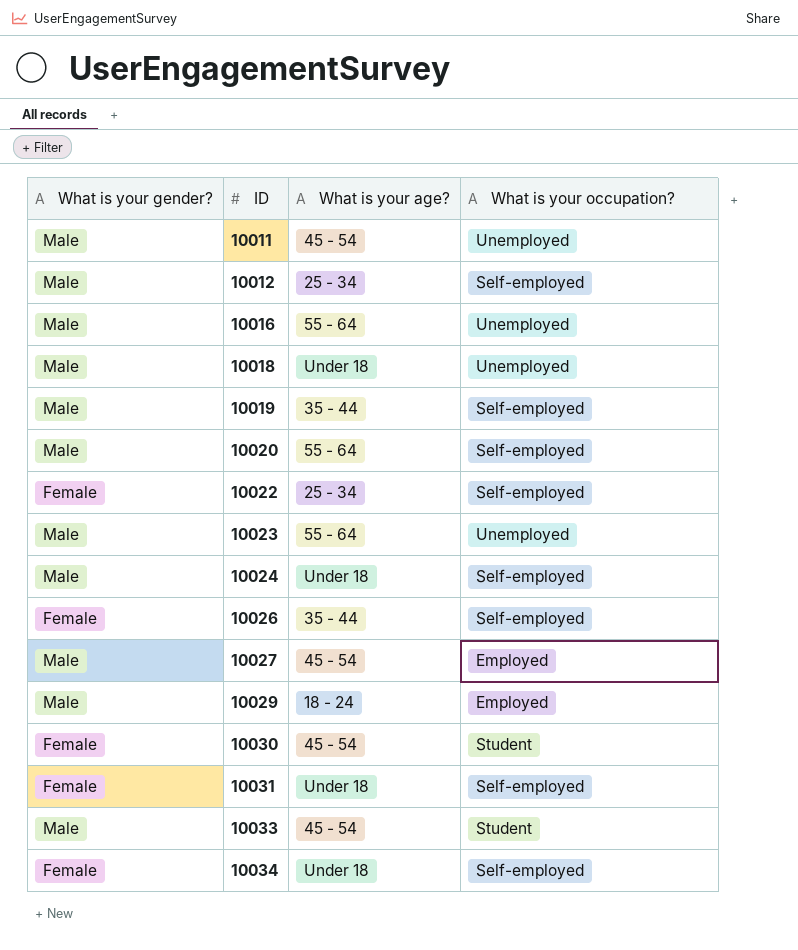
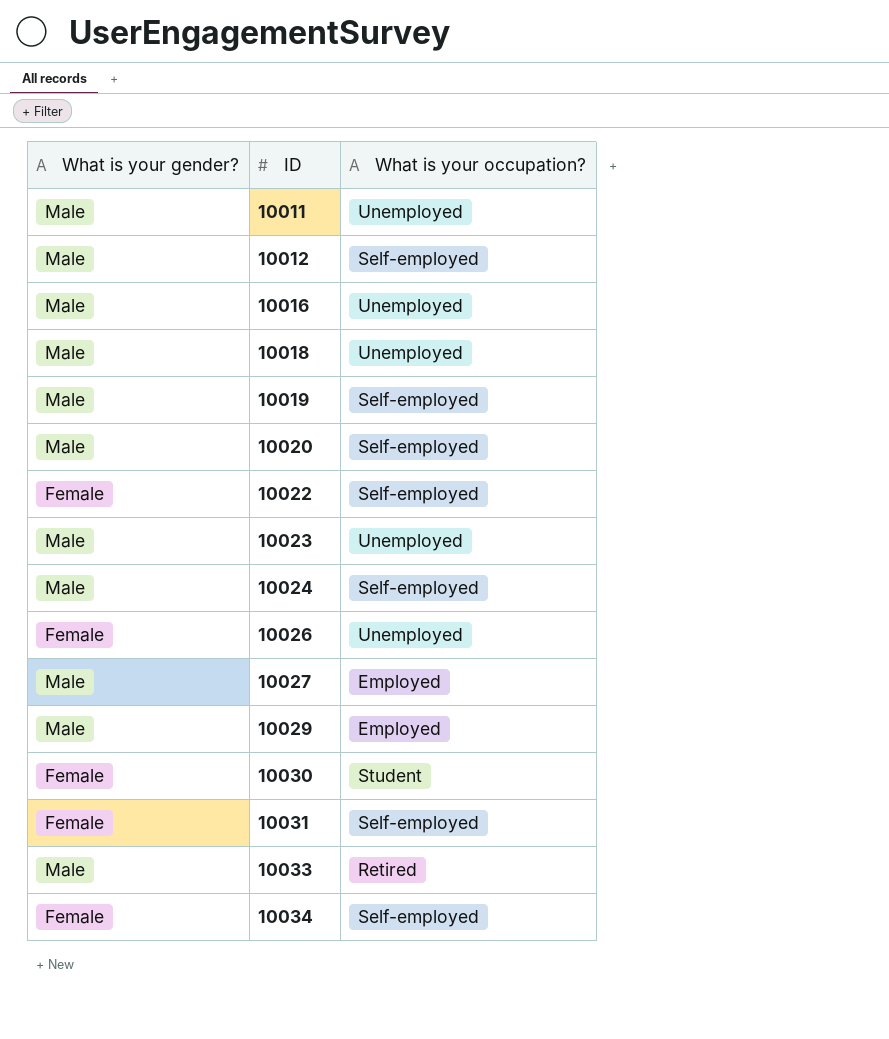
column What is your age? | position: 3 -> none
10026 | What is your occupation?: Self-employed -> Unemployed
10033 | What is your occupation?: Student -> Retired

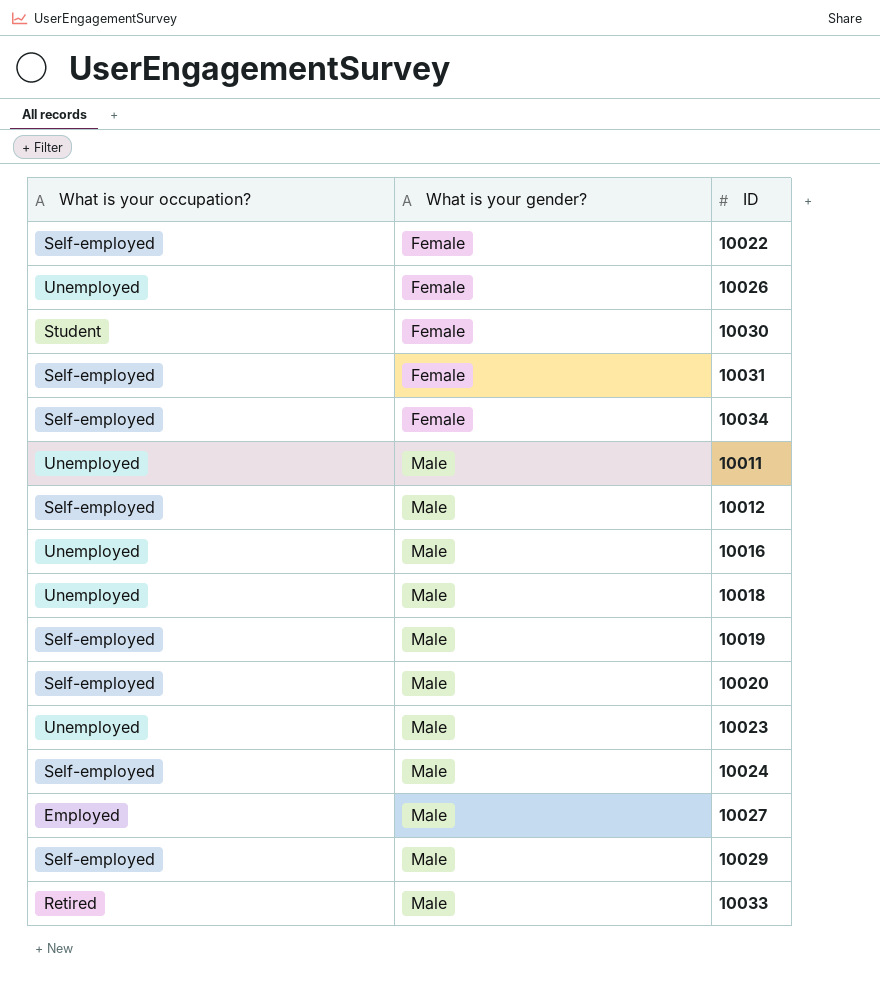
row order: ID ascending -> What is your gender? ascending
column What is your occupation? | position: 3 -> 1
10029 | What is your occupation?: Employed -> Self-employed

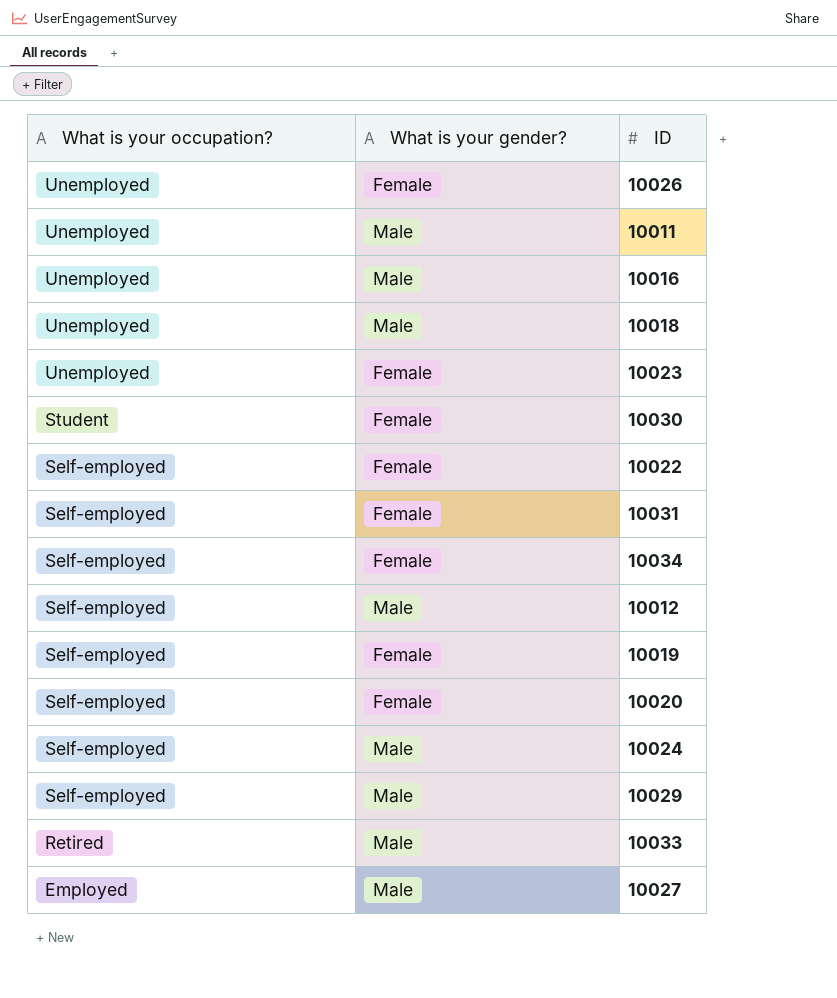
row order: What is your gender? ascending -> What is your occupation? descending
10023 | What is your gender?: Male -> Female
10019 | What is your gender?: Male -> Female
10020 | What is your gender?: Male -> Female

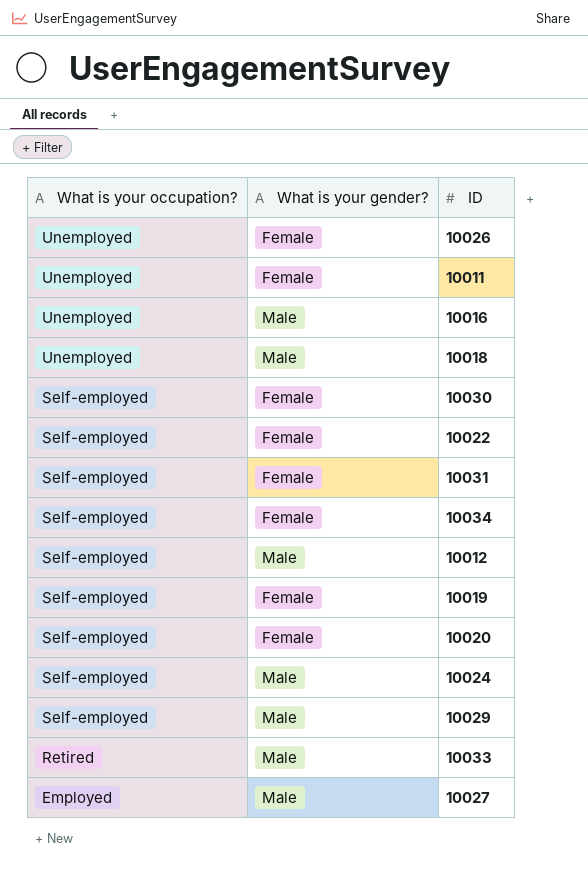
row 10023: Unemployed | Female -> none
10011 | What is your gender?: Male -> Female
10030 | What is your occupation?: Student -> Self-employed

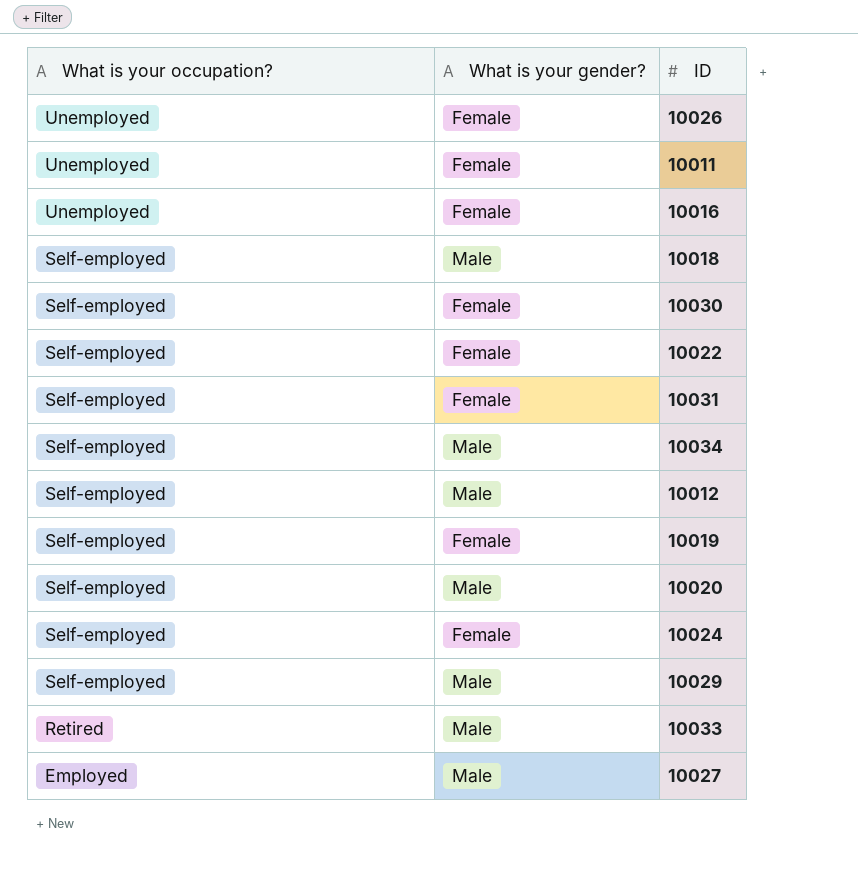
10016 | What is your gender?: Male -> Female
10018 | What is your occupation?: Unemployed -> Self-employed
10034 | What is your gender?: Female -> Male
10020 | What is your gender?: Female -> Male
10024 | What is your gender?: Male -> Female

